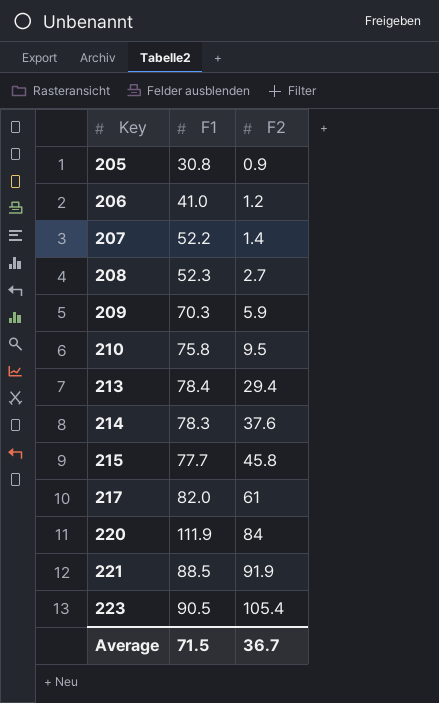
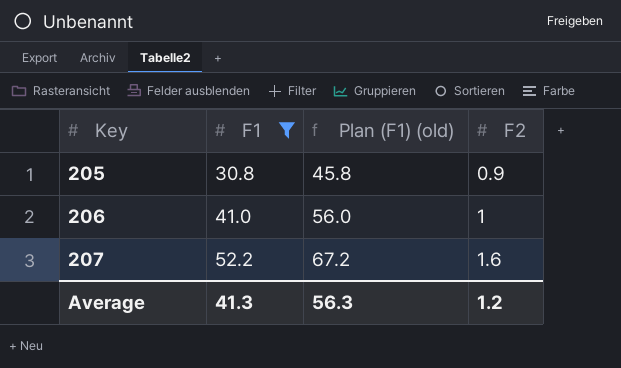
filter: none -> F1 <= 52.2
column Plan (F1) (old) | formula: none -> [F1] + 15
206 | F2: 1.2 -> 1
207 | F2: 1.4 -> 1.6
Average | F1: 71.5 -> 41.3
Average | F2: 36.7 -> 1.2

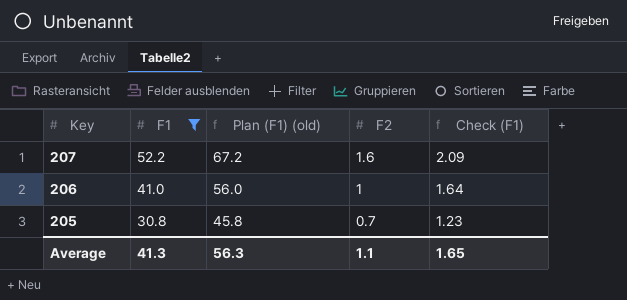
row order: Key ascending -> Key descending
column Check (F1) | formula: none -> [F1] * 0.04
205 | F2: 0.9 -> 0.7
Average | F2: 1.2 -> 1.1

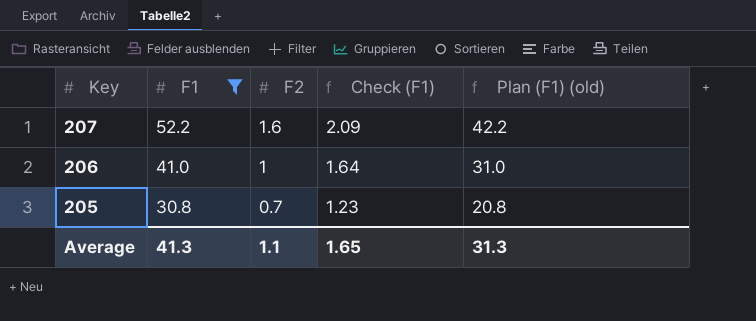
column Plan (F1) (old) | formula: [F1] + 15 -> [F1] - 10
column Plan (F1) (old) | position: 3 -> 5
Average | Plan (F1) (old): 56.3 -> 31.3

